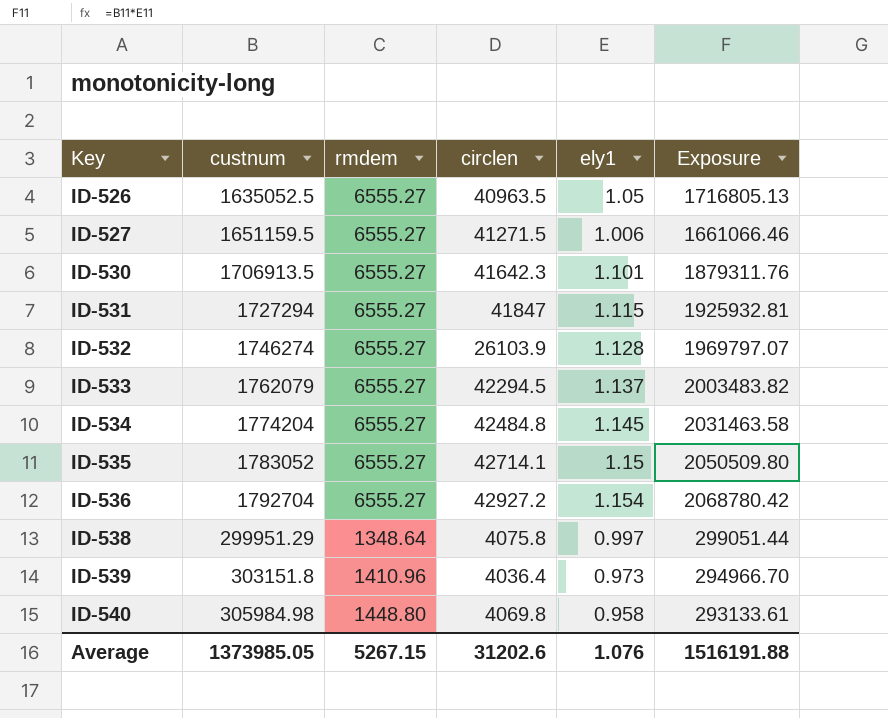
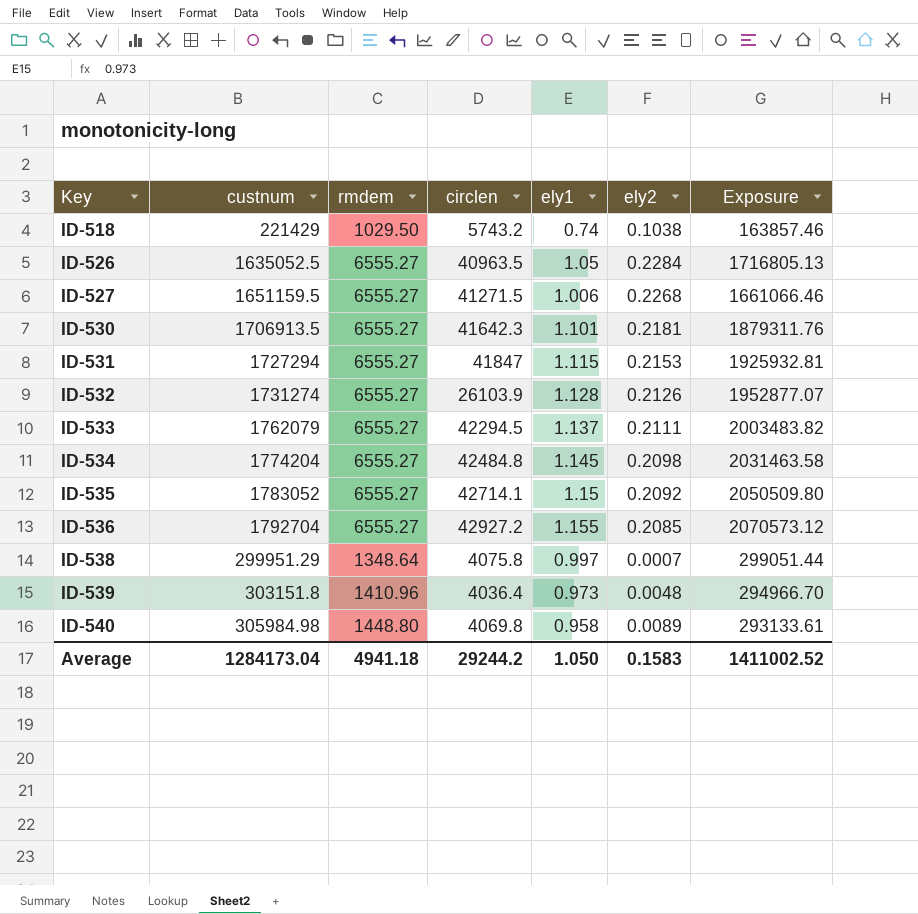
column ely2 | position: none -> 6
row ID-518: none -> 221429 | 1029.50 | 5743.2 | 0.74 | 0.1038 | 163857.46
ID-532 | custnum: 1746274 -> 1731274
ID-532 | Exposure: 1969797.07 -> 1952877.07
ID-536 | ely1: 1.154 -> 1.155
ID-536 | Exposure: 2068780.42 -> 2070573.12
Average | custnum: 1373985.05 -> 1284173.04
Average | rmdem: 5267.15 -> 4941.18
Average | circlen: 31202.6 -> 29244.2
Average | ely1: 1.076 -> 1.050
Average | Exposure: 1516191.88 -> 1411002.52

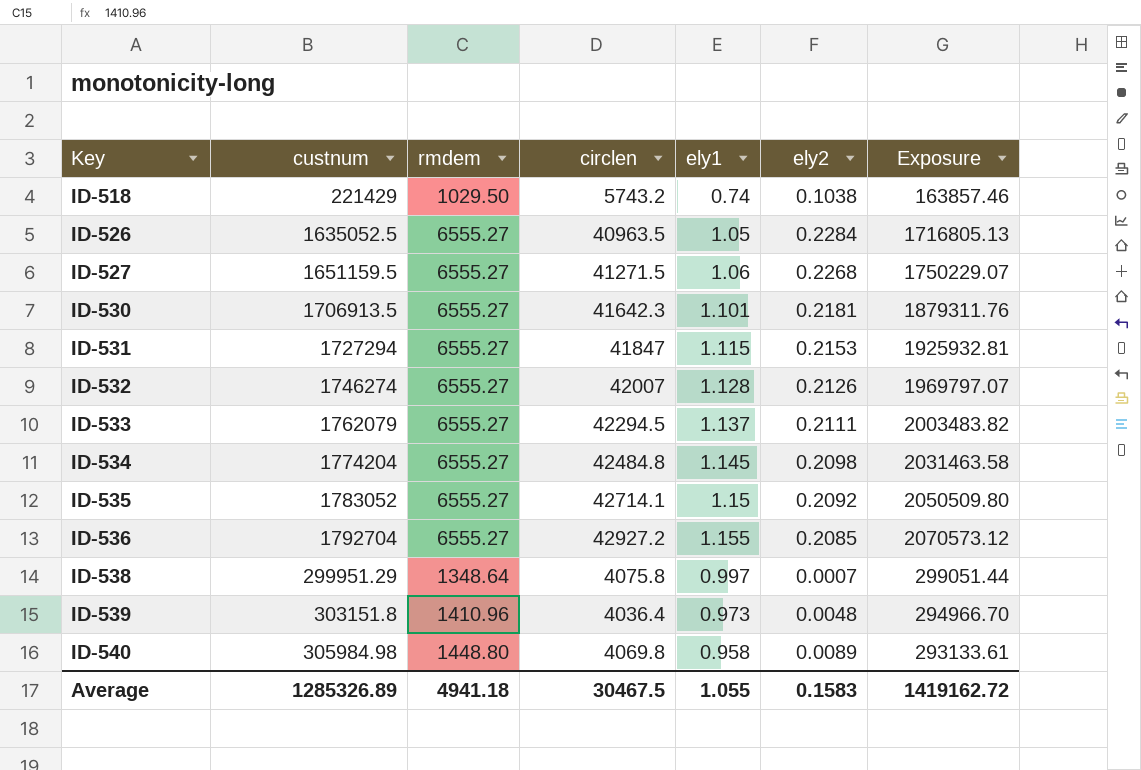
ID-527 | ely1: 1.006 -> 1.06
ID-527 | Exposure: 1661066.46 -> 1750229.07
ID-532 | custnum: 1731274 -> 1746274
ID-532 | circlen: 26103.9 -> 42007
ID-532 | Exposure: 1952877.07 -> 1969797.07
Average | custnum: 1284173.04 -> 1285326.89
Average | circlen: 29244.2 -> 30467.5
Average | ely1: 1.050 -> 1.055
Average | Exposure: 1411002.52 -> 1419162.72

